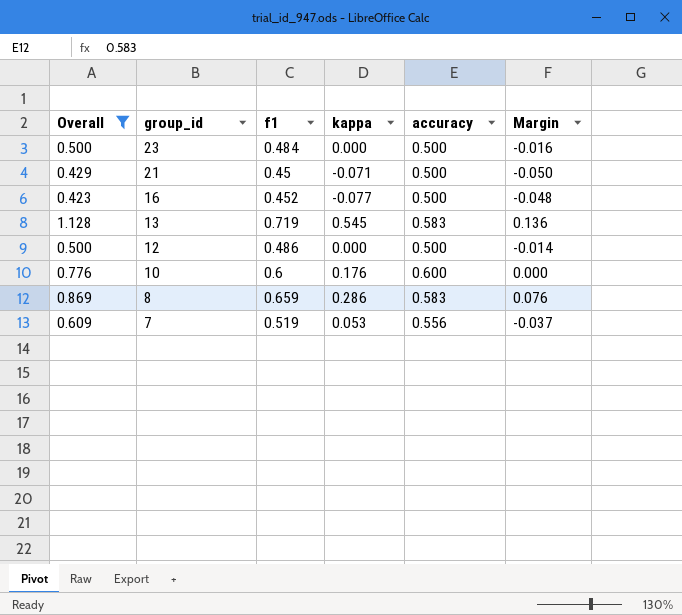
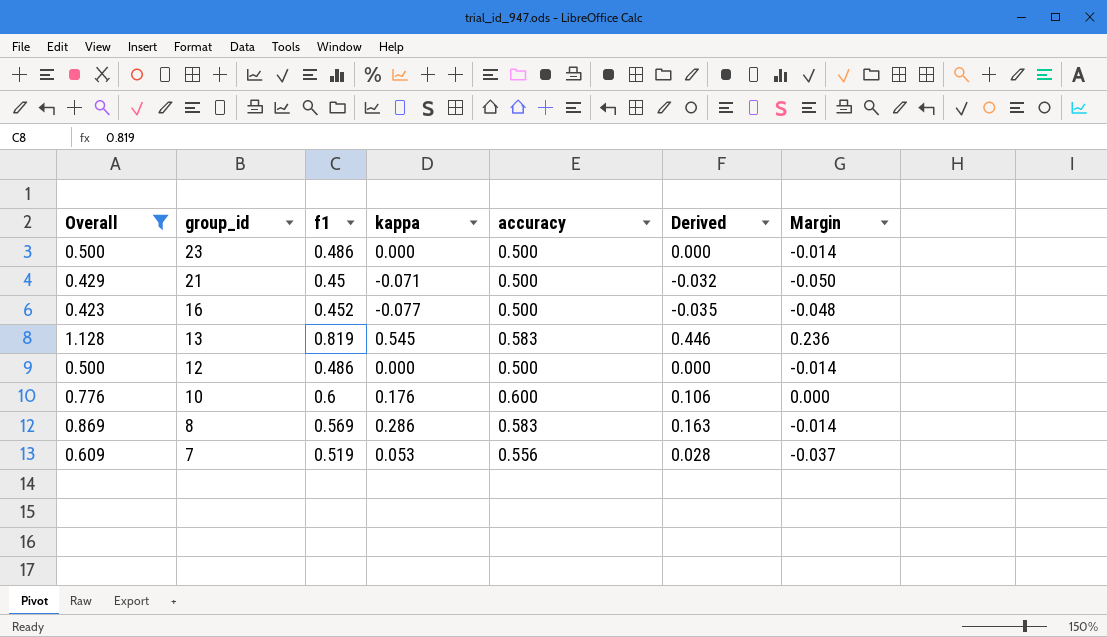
column Derived | formula: none -> [f1] * [kappa]
23 | f1: 0.484 -> 0.486
23 | Margin: -0.016 -> -0.014
13 | f1: 0.719 -> 0.819
13 | Margin: 0.136 -> 0.236
8 | f1: 0.659 -> 0.569
8 | Margin: 0.076 -> -0.014

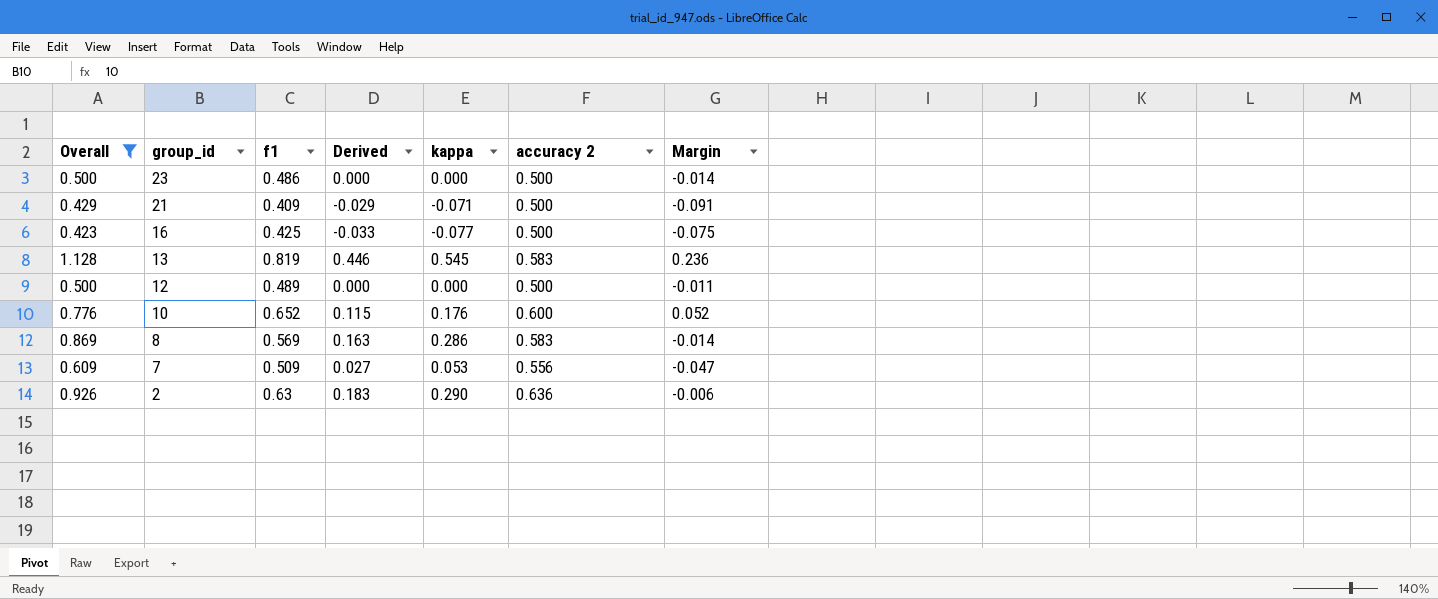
column Derived | position: 6 -> 4
column name: accuracy -> accuracy 2
21 | f1: 0.45 -> 0.409
21 | Derived: -0.032 -> -0.029
21 | Margin: -0.050 -> -0.091
16 | f1: 0.452 -> 0.425
16 | Derived: -0.035 -> -0.033
16 | Margin: -0.048 -> -0.075
12 | f1: 0.486 -> 0.489
12 | Margin: -0.014 -> -0.011
10 | f1: 0.6 -> 0.652
10 | Derived: 0.106 -> 0.115
10 | Margin: 0.000 -> 0.052
7 | f1: 0.519 -> 0.509
7 | Derived: 0.028 -> 0.027
7 | Margin: -0.037 -> -0.047
row 2: none -> 0.926 | 0.63 | 0.183 | 0.290 | 0.636 | -0.006

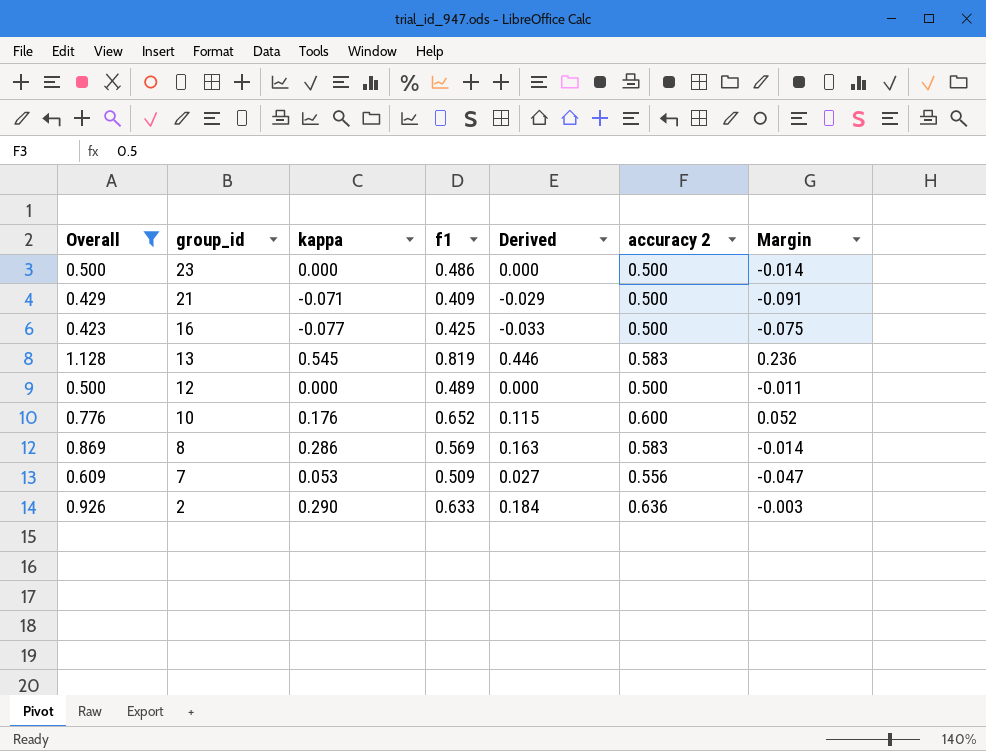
column kappa | position: 5 -> 3
2 | f1: 0.63 -> 0.633
2 | Derived: 0.183 -> 0.184
2 | Margin: -0.006 -> -0.003

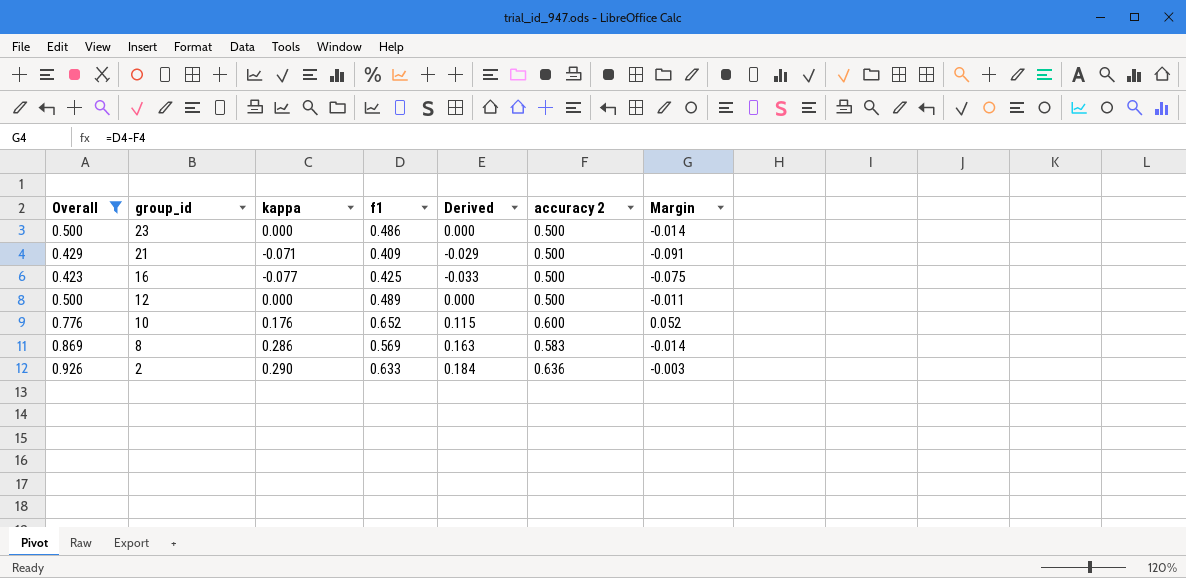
row 13: 1.128 | 0.545 | 0.819 | 0.446 | 0.583 | 0.236 -> none
row 7: 0.609 | 0.053 | 0.509 | 0.027 | 0.556 | -0.047 -> none

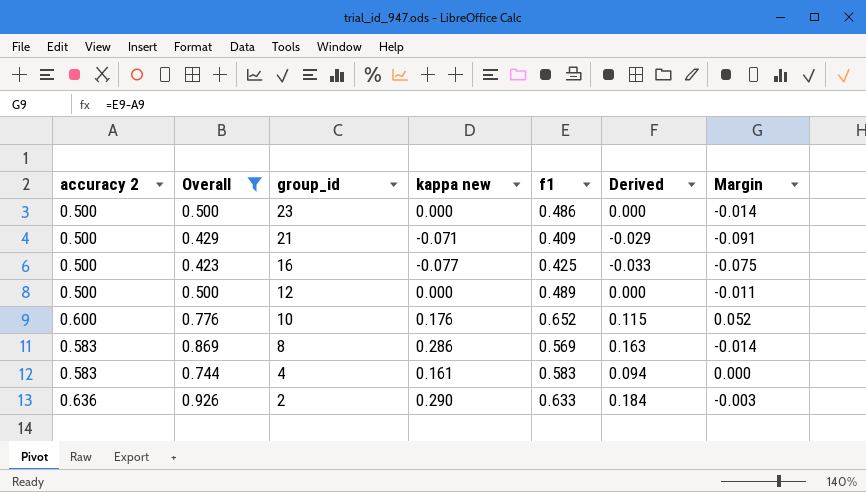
column accuracy 2 | position: 6 -> 1
column name: kappa -> kappa new
row 4: none -> 0.583 | 0.744 | 0.161 | 0.583 | 0.094 | 0.000

